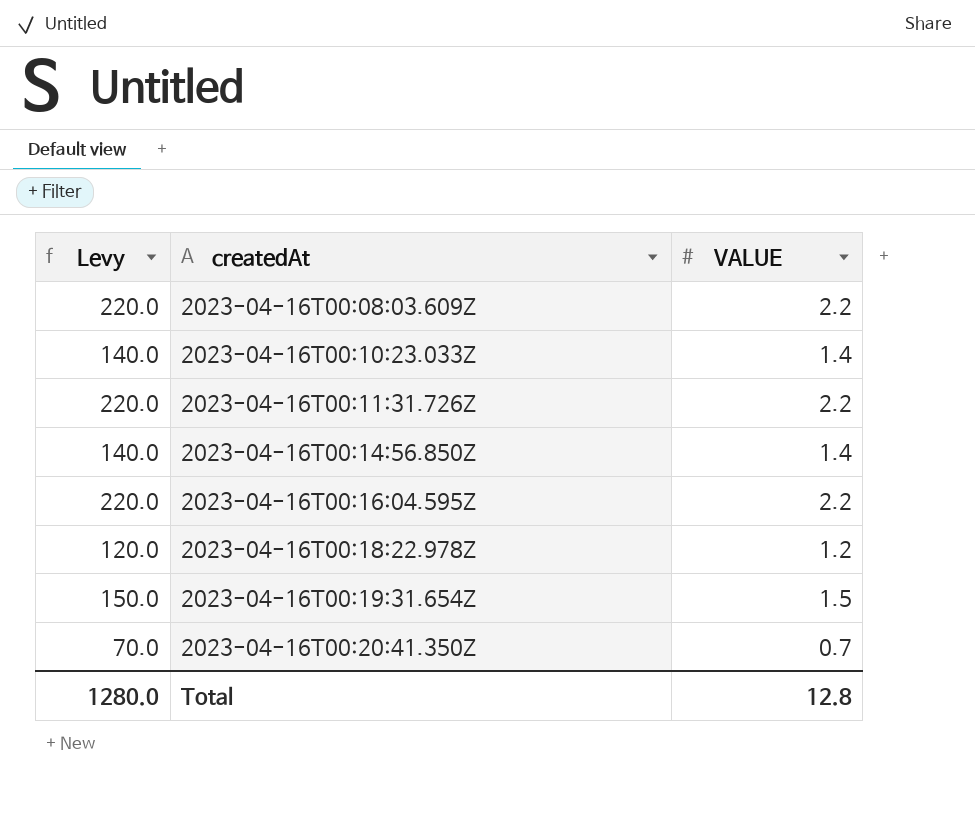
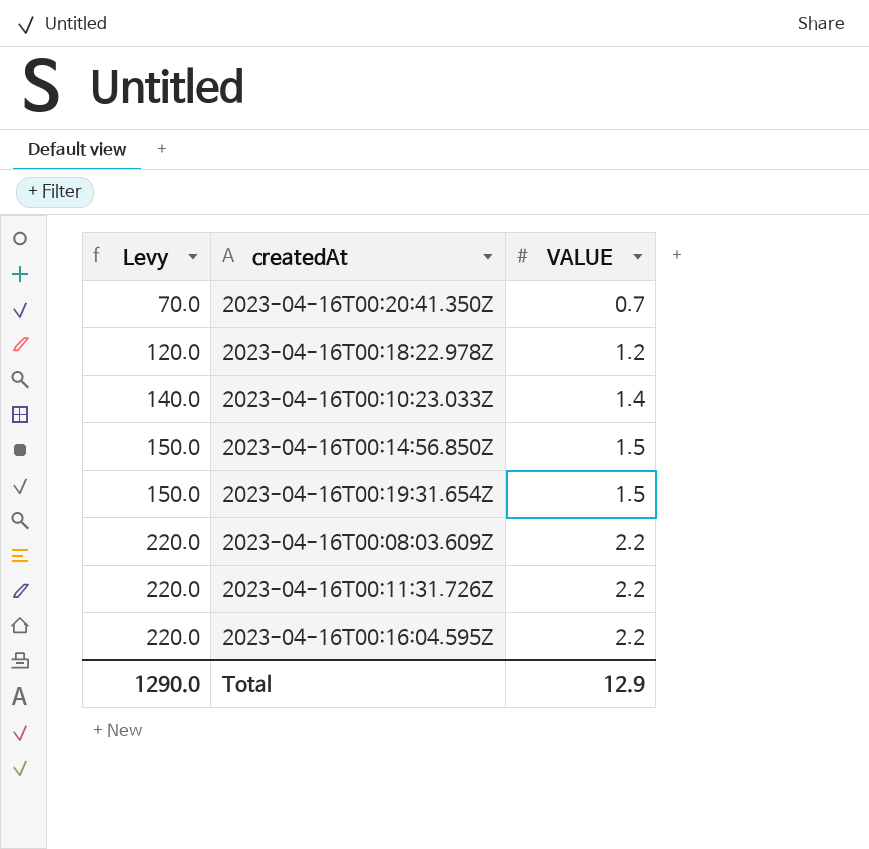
row order: createdAt ascending -> Levy ascending
2023-04-16T00:14:56.850Z | Levy: 140.0 -> 150.0
2023-04-16T00:14:56.850Z | VALUE: 1.4 -> 1.5
Total | Levy: 1280.0 -> 1290.0
Total | VALUE: 12.8 -> 12.9

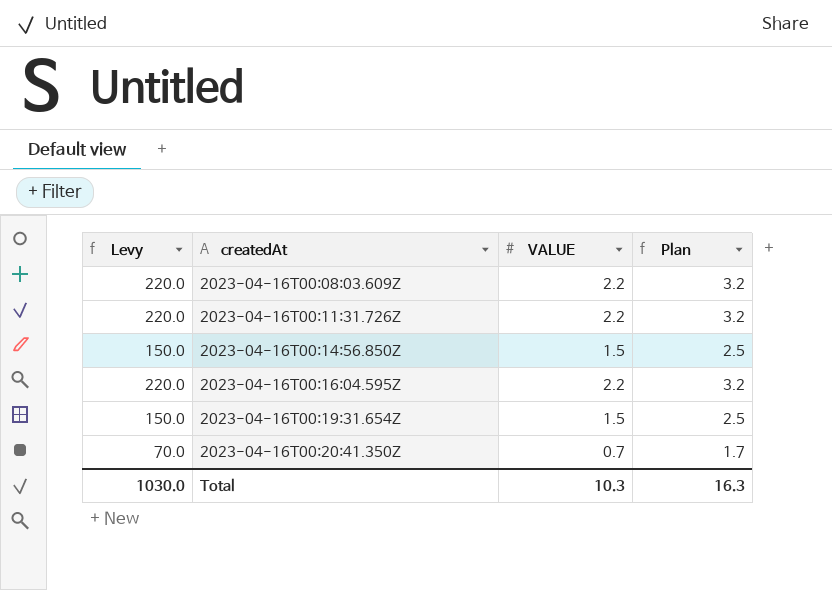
row order: Levy ascending -> createdAt ascending
column Plan | formula: none -> [VALUE] + 1
row 2023-04-16T00:18:22.978Z: 120.0 | 1.2 -> none
row 2023-04-16T00:10:23.033Z: 140.0 | 1.4 -> none
Total | Levy: 1290.0 -> 1030.0
Total | VALUE: 12.9 -> 10.3

